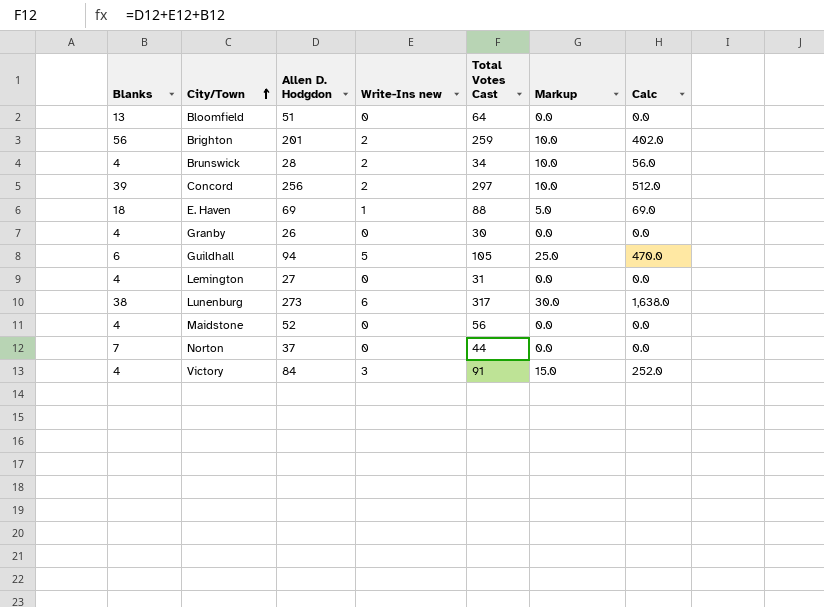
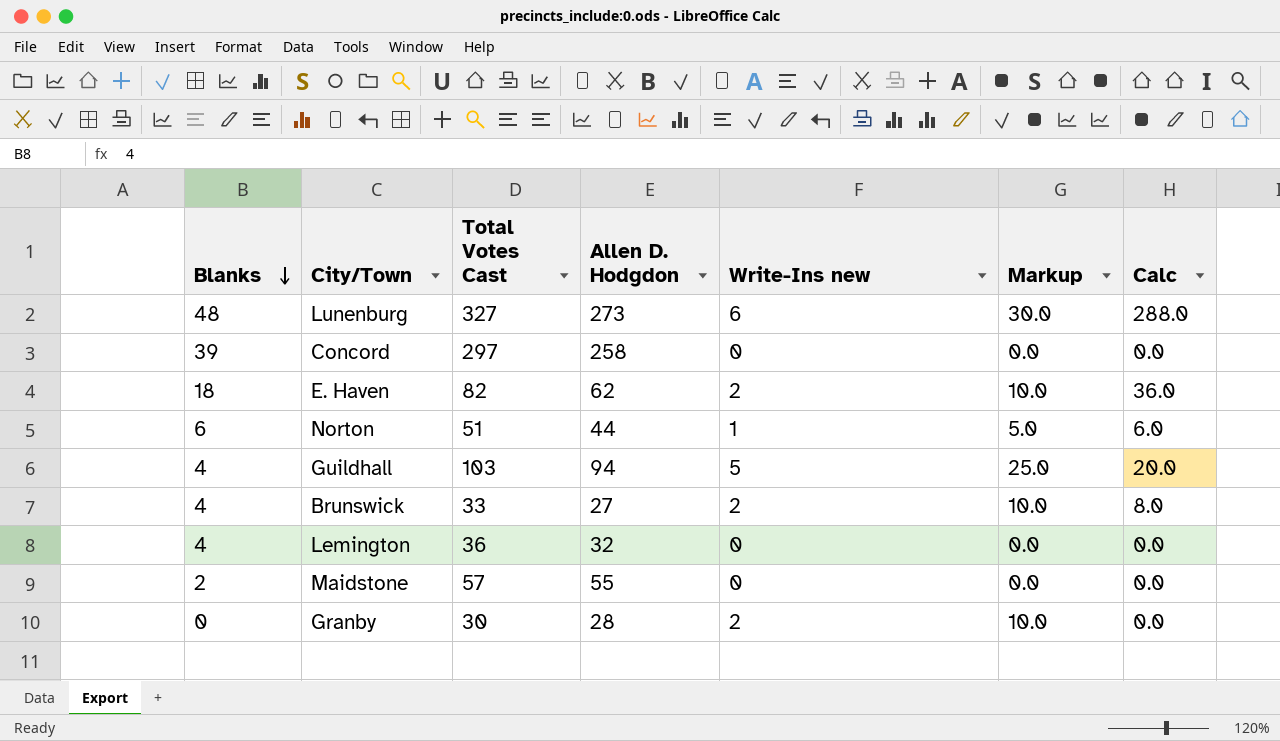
row order: City/Town ascending -> Blanks descending
column Total Votes Cast | position: 5 -> 3
column Calc | formula: [Allen D. Hodgdon] * [Write-Ins new] -> [Blanks] * [Write-Ins new]
row Bloomfield: 13 | 51 | 0 | 64 | 0.0 | 0.0 -> none
row Brighton: 56 | 201 | 2 | 259 | 10.0 | 402.0 -> none
row Victory: 4 | 84 | 3 | 91 | 15.0 | 252.0 -> none
Lunenburg | Blanks: 38 -> 48
Lunenburg | Total Votes Cast: 317 -> 327
Concord | Allen D. Hodgdon: 256 -> 258
Concord | Write-Ins new: 2 -> 0
Concord | Markup: 10.0 -> 0.0
E. Haven | Total Votes Cast: 88 -> 82
E. Haven | Allen D. Hodgdon: 69 -> 62
E. Haven | Write-Ins new: 1 -> 2
E. Haven | Markup: 5.0 -> 10.0
Norton | Blanks: 7 -> 6
Norton | Total Votes Cast: 44 -> 51
Norton | Allen D. Hodgdon: 37 -> 44
Norton | Write-Ins new: 0 -> 1
Norton | Markup: 0.0 -> 5.0
Guildhall | Blanks: 6 -> 4
Guildhall | Total Votes Cast: 105 -> 103
Brunswick | Total Votes Cast: 34 -> 33
Brunswick | Allen D. Hodgdon: 28 -> 27
Lemington | Total Votes Cast: 31 -> 36
Lemington | Allen D. Hodgdon: 27 -> 32
Maidstone | Blanks: 4 -> 2
Maidstone | Total Votes Cast: 56 -> 57
Maidstone | Allen D. Hodgdon: 52 -> 55
Granby | Blanks: 4 -> 0
Granby | Allen D. Hodgdon: 26 -> 28
Granby | Write-Ins new: 0 -> 2
Granby | Markup: 0.0 -> 10.0

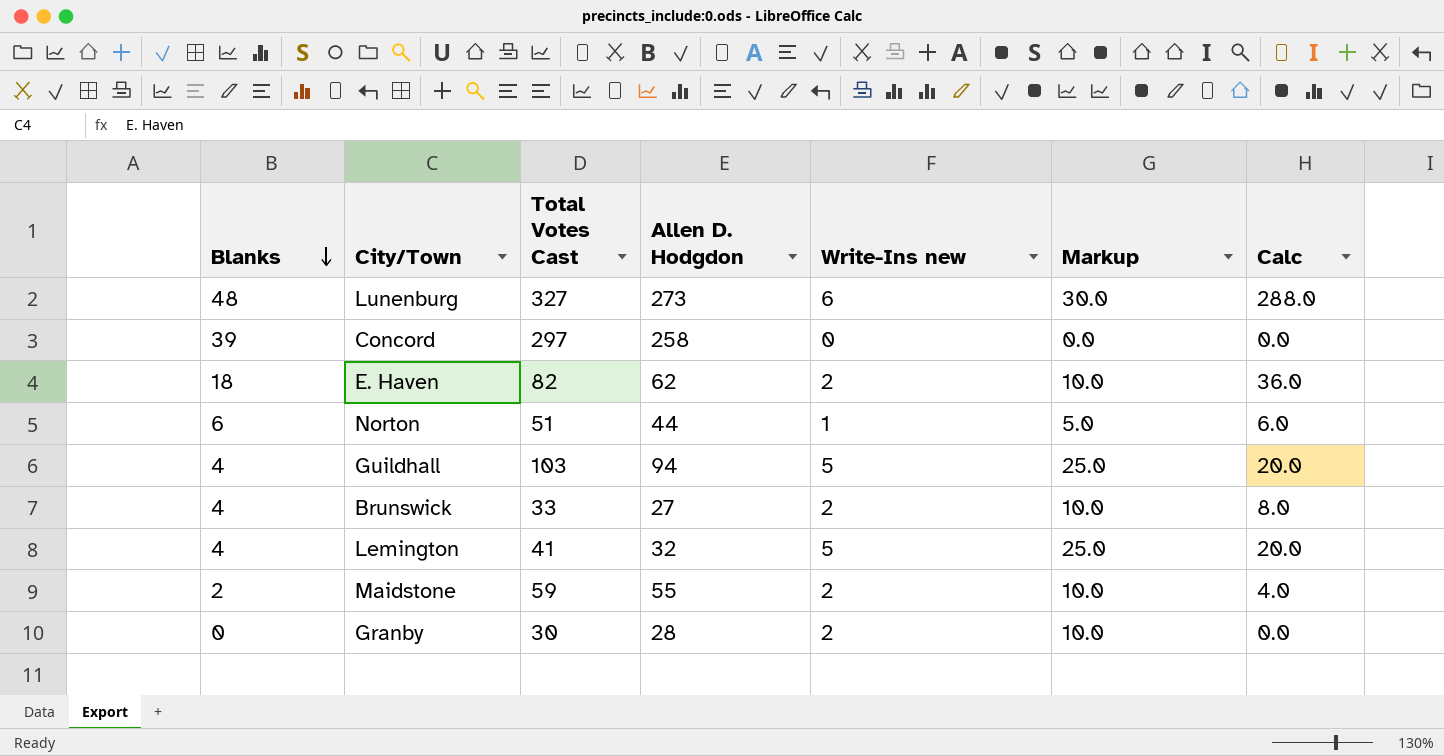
Lemington | Total Votes Cast: 36 -> 41
Lemington | Write-Ins new: 0 -> 5
Lemington | Markup: 0.0 -> 25.0
Lemington | Calc: 0.0 -> 20.0
Maidstone | Total Votes Cast: 57 -> 59
Maidstone | Write-Ins new: 0 -> 2
Maidstone | Markup: 0.0 -> 10.0
Maidstone | Calc: 0.0 -> 4.0

